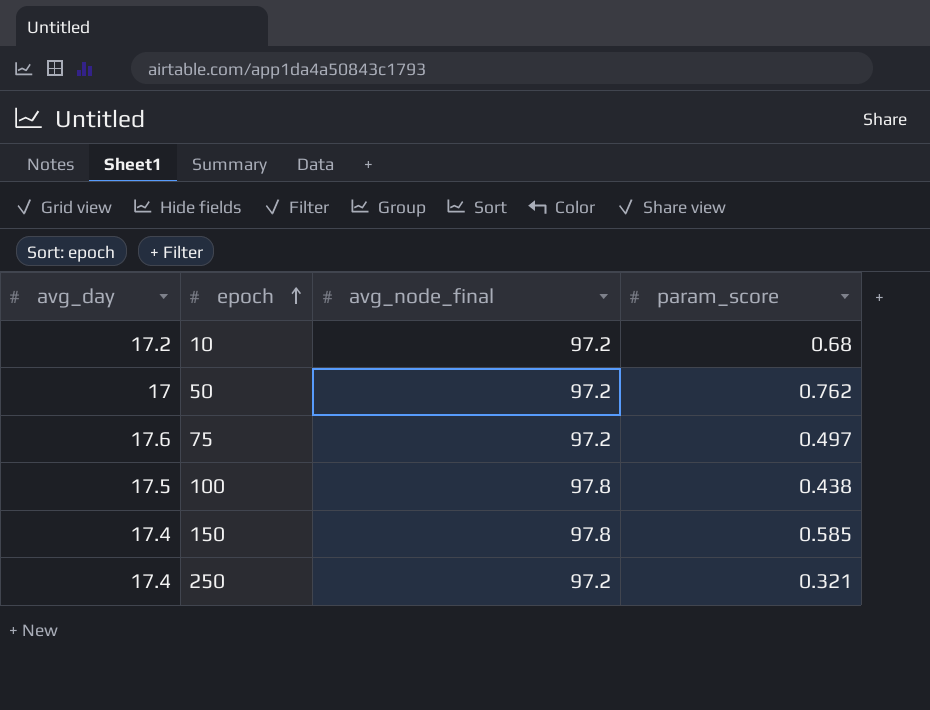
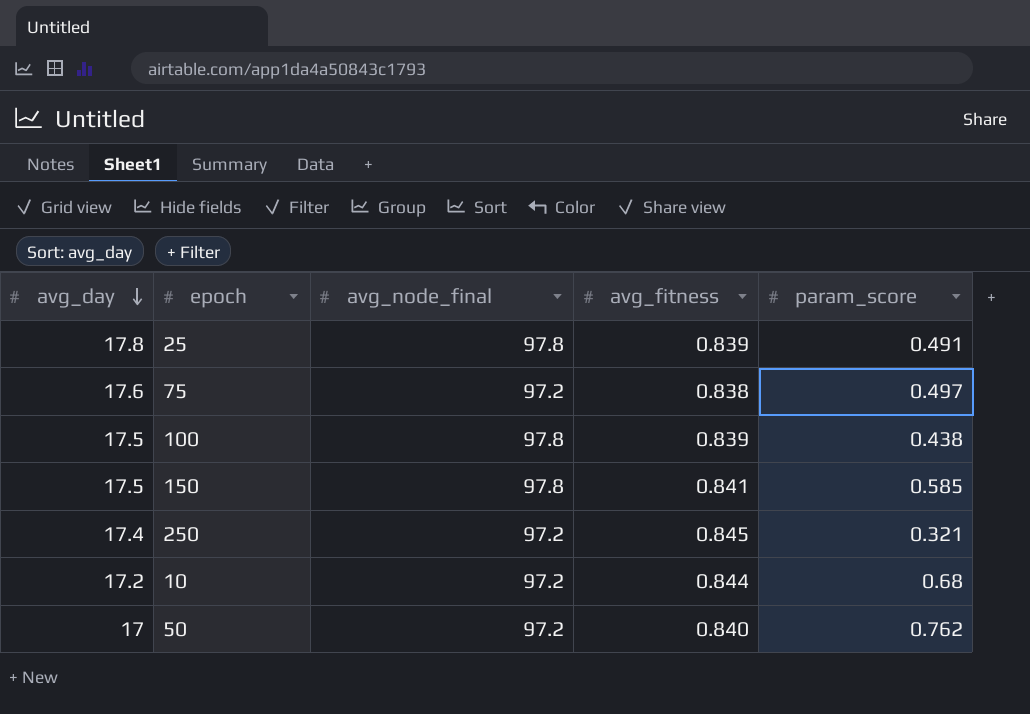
row order: epoch ascending -> avg_day descending
column avg_fitness | position: none -> 4
row 25: none -> 17.8 | 97.8 | 0.839 | 0.491
150 | avg_day: 17.4 -> 17.5

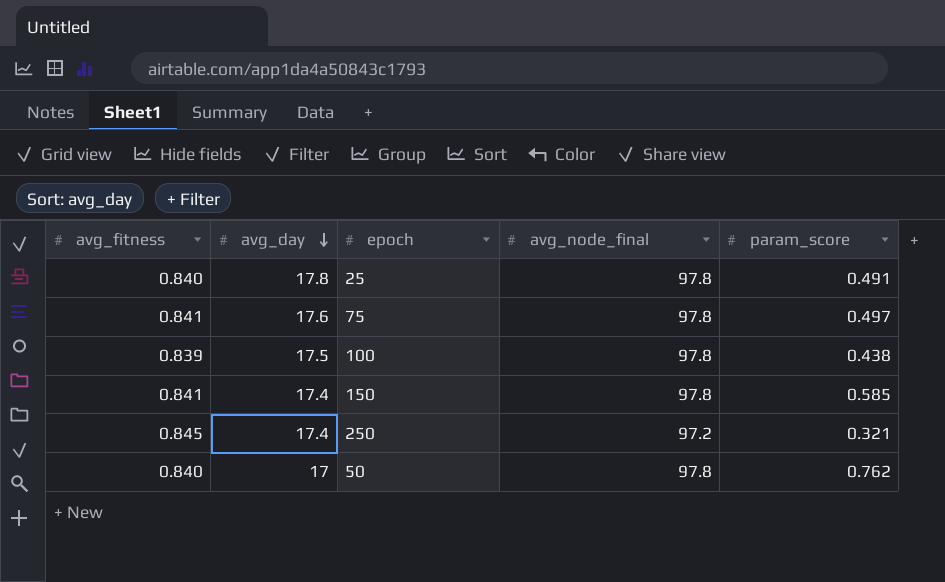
column avg_fitness | position: 4 -> 1
row 10: 17.2 | 97.2 | 0.844 | 0.68 -> none
25 | avg_fitness: 0.839 -> 0.840
75 | avg_fitness: 0.838 -> 0.841
75 | avg_node_final: 97.2 -> 97.8
150 | avg_day: 17.5 -> 17.4
50 | avg_node_final: 97.2 -> 97.8

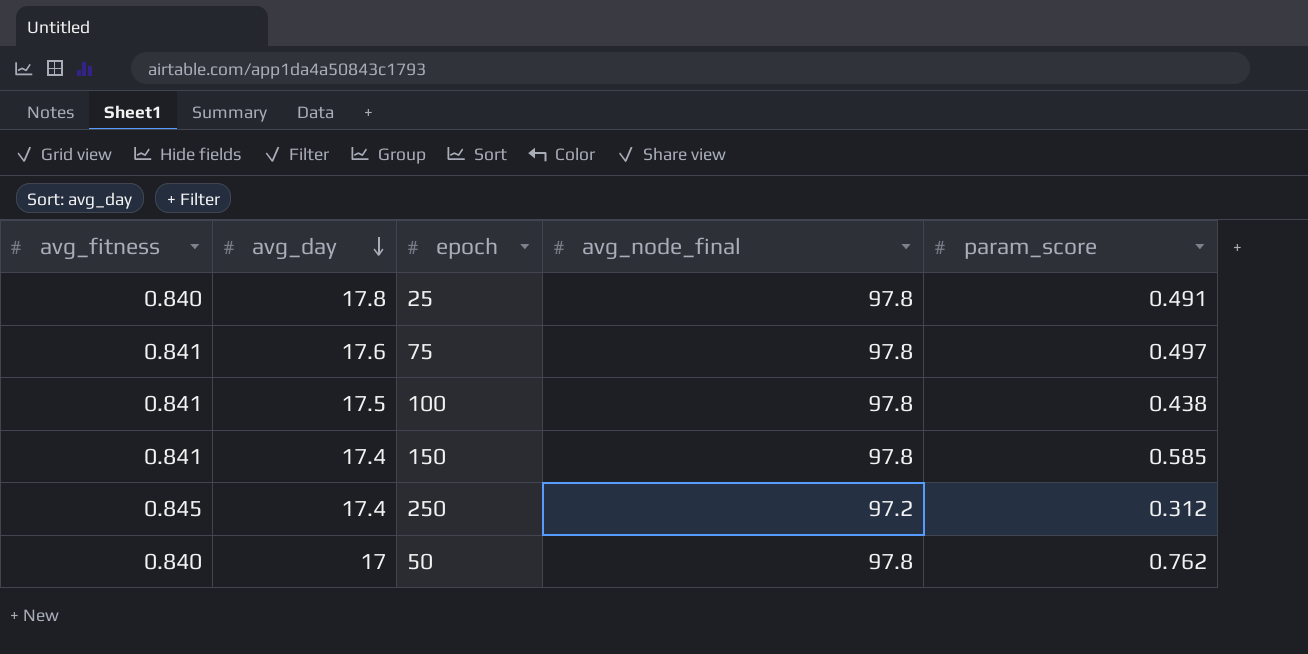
100 | avg_fitness: 0.839 -> 0.841
250 | param_score: 0.321 -> 0.312

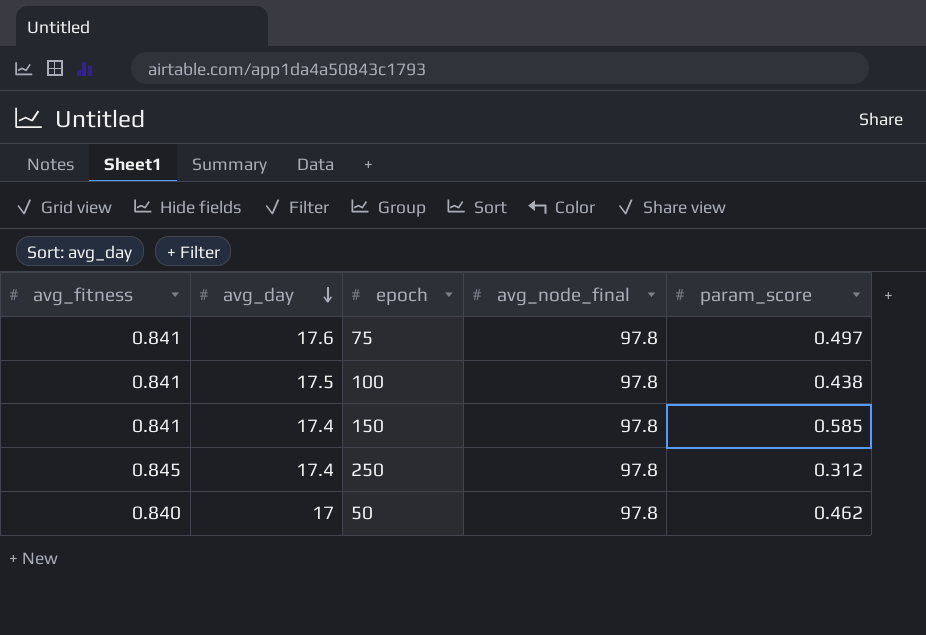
row 25: 0.840 | 17.8 | 97.8 | 0.491 -> none
250 | avg_node_final: 97.2 -> 97.8
50 | param_score: 0.762 -> 0.462

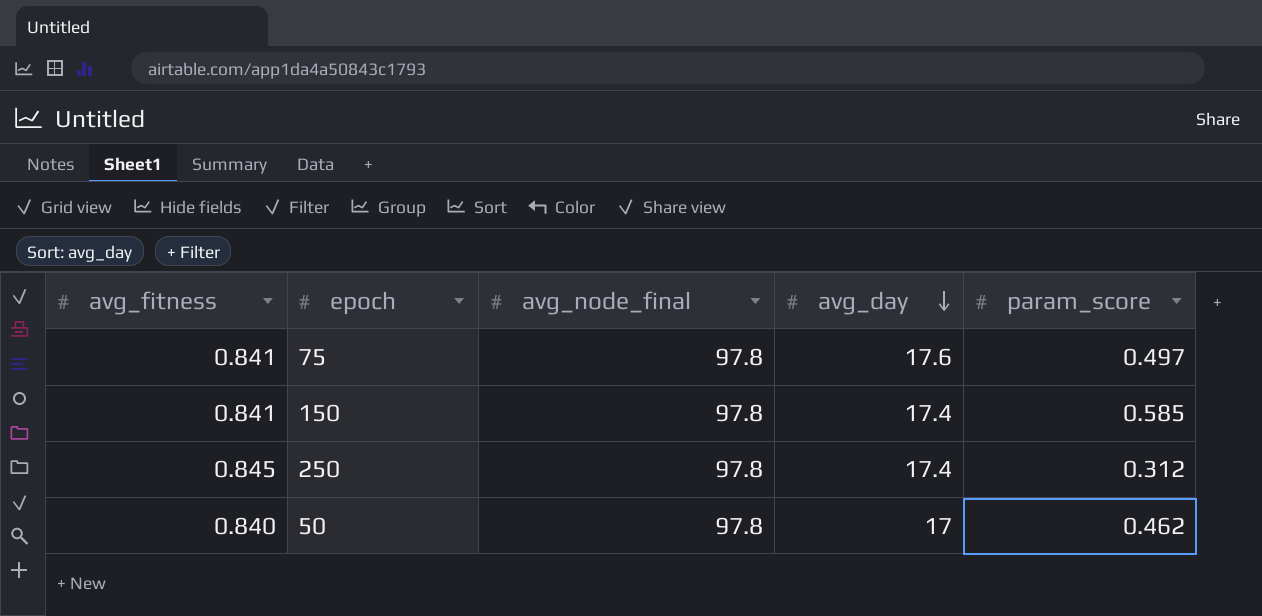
column avg_day | position: 2 -> 4
row 100: 0.841 | 17.5 | 97.8 | 0.438 -> none

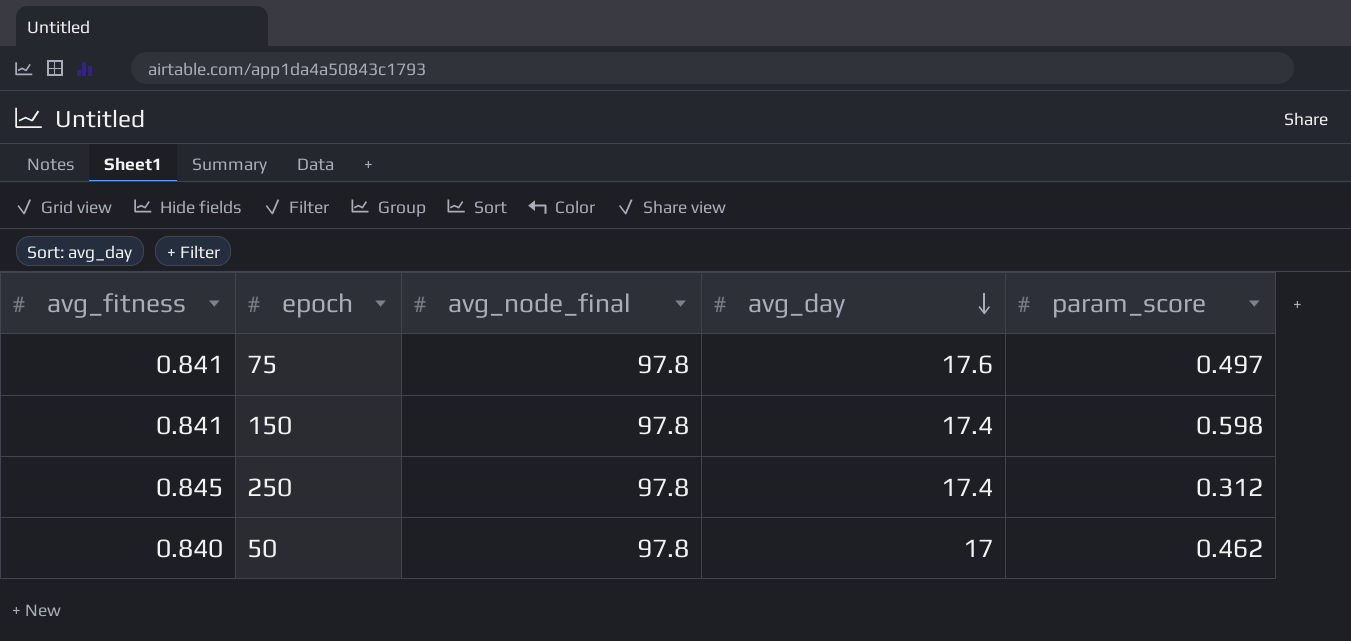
150 | param_score: 0.585 -> 0.598

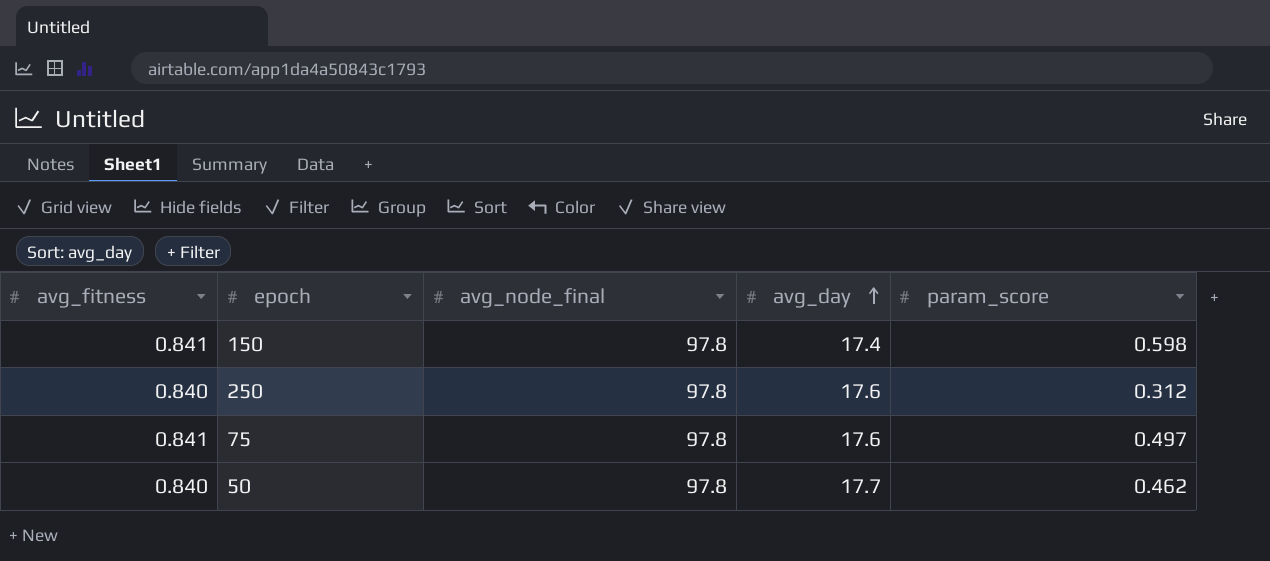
row order: avg_day descending -> avg_day ascending
250 | avg_fitness: 0.845 -> 0.840
250 | avg_day: 17.4 -> 17.6
50 | avg_day: 17 -> 17.7

